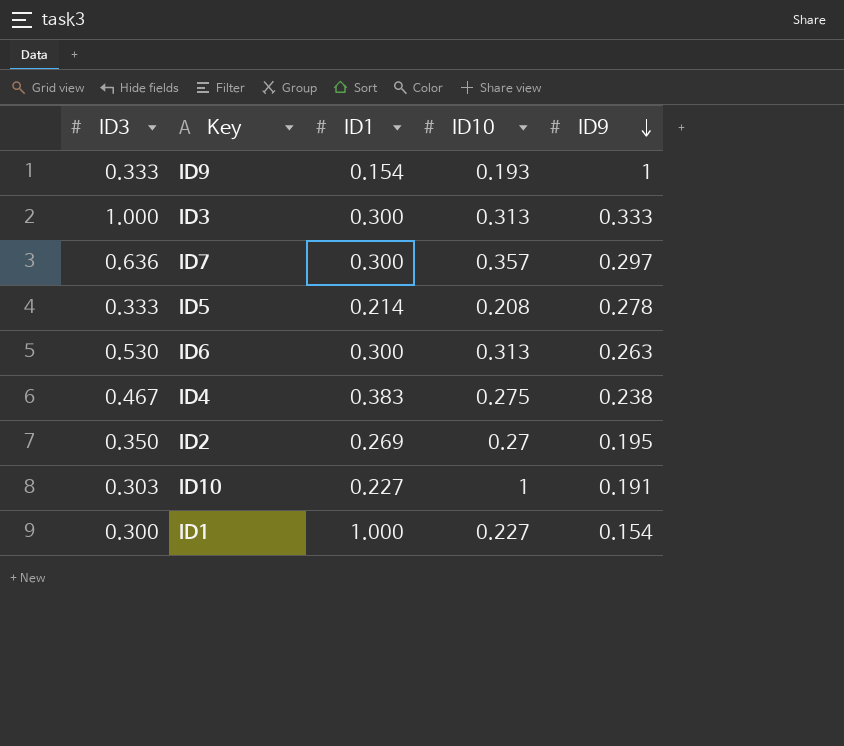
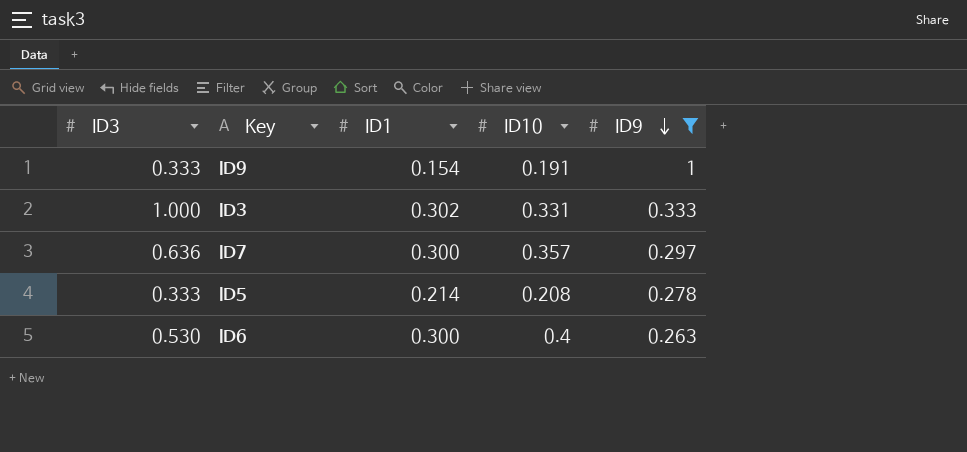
filter: none -> ID9 >= 0.263
ID9 | ID10: 0.193 -> 0.191
ID3 | ID1: 0.300 -> 0.302
ID3 | ID10: 0.313 -> 0.331
ID6 | ID10: 0.313 -> 0.4

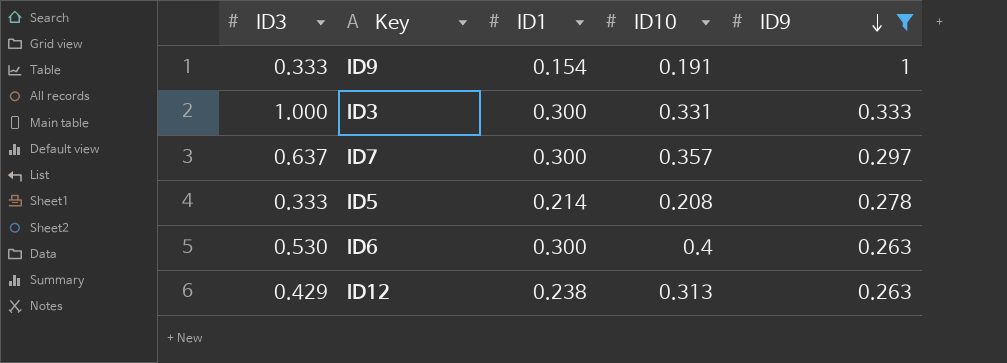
ID3 | ID1: 0.302 -> 0.300
ID7 | ID3: 0.636 -> 0.637
row ID12: none -> 0.429 | 0.238 | 0.313 | 0.263

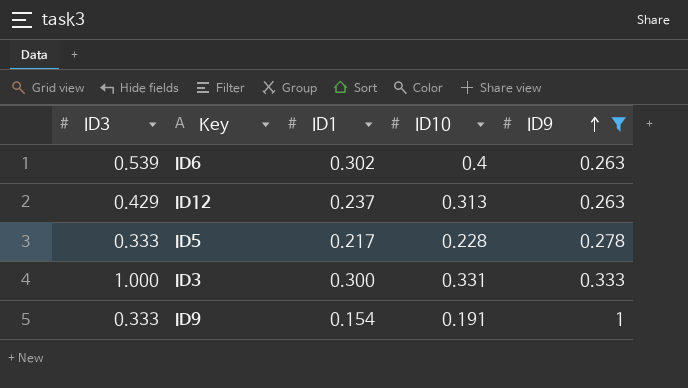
row order: ID9 descending -> ID9 ascending
row ID7: 0.637 | 0.300 | 0.357 | 0.297 -> none
ID6 | ID3: 0.530 -> 0.539
ID6 | ID1: 0.300 -> 0.302
ID12 | ID1: 0.238 -> 0.237
ID5 | ID1: 0.214 -> 0.217
ID5 | ID10: 0.208 -> 0.228

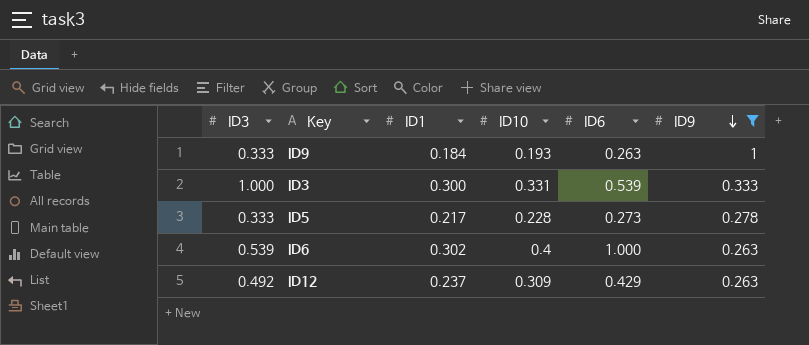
row order: ID9 ascending -> ID9 descending
column ID6 | position: none -> 5
ID9 | ID1: 0.154 -> 0.184
ID9 | ID10: 0.191 -> 0.193
ID12 | ID3: 0.429 -> 0.492
ID12 | ID10: 0.313 -> 0.309

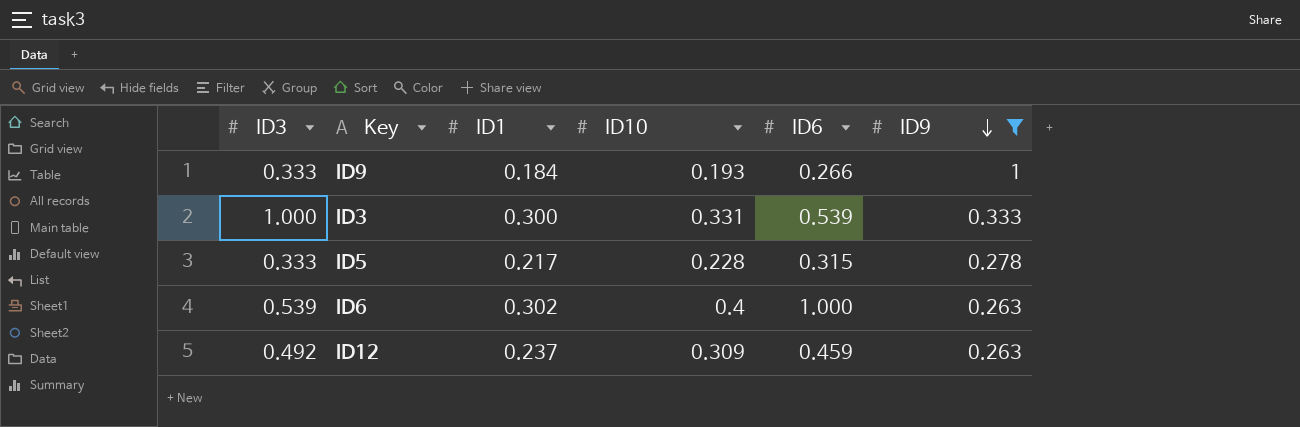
ID9 | ID6: 0.263 -> 0.266
ID5 | ID6: 0.273 -> 0.315
ID12 | ID6: 0.429 -> 0.459

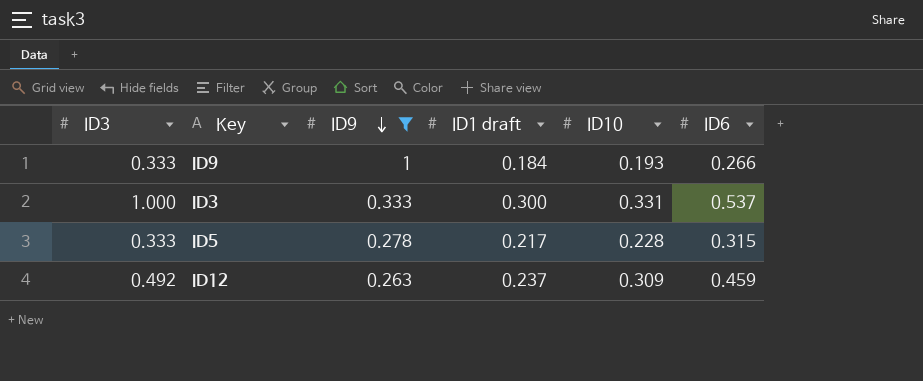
column ID9 | position: 6 -> 3
column name: ID1 -> ID1 draft
row ID6: 0.539 | 0.302 | 0.4 | 1.000 | 0.263 -> none
ID3 | ID6: 0.539 -> 0.537

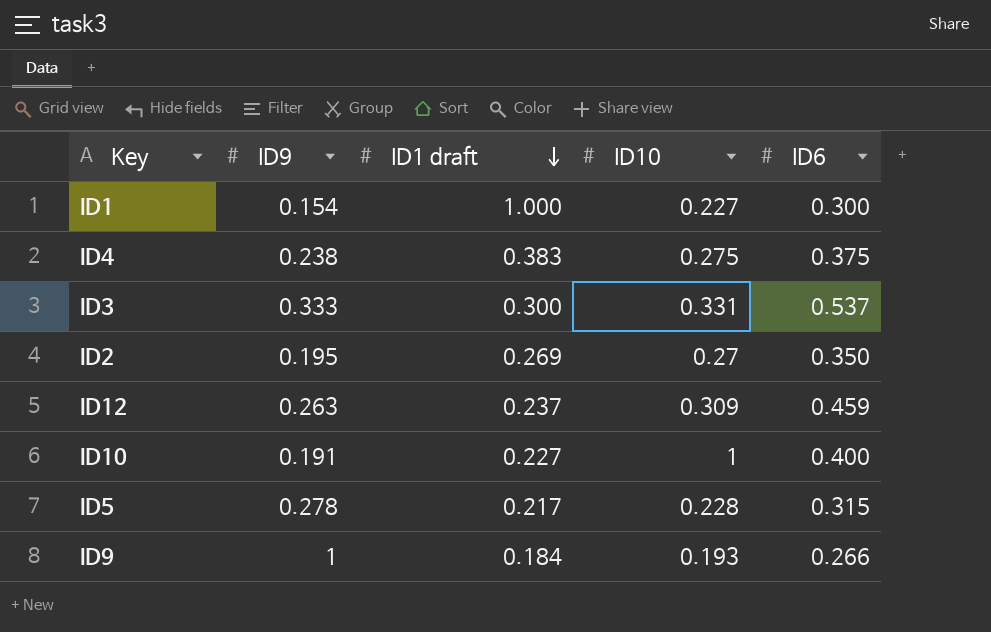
filter: ID9 >= 0.263 -> none
row order: ID9 descending -> ID1 draft descending
column ID3 | position: 1 -> none

